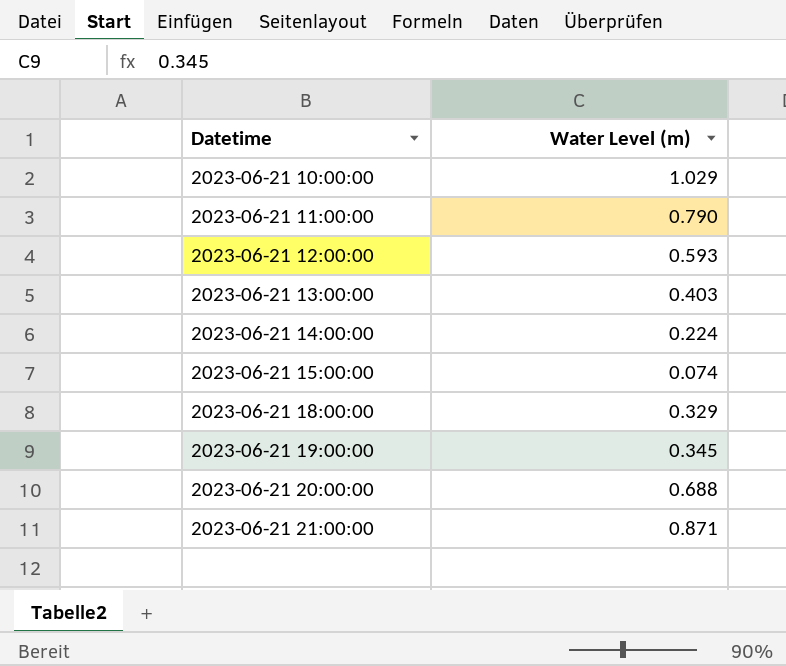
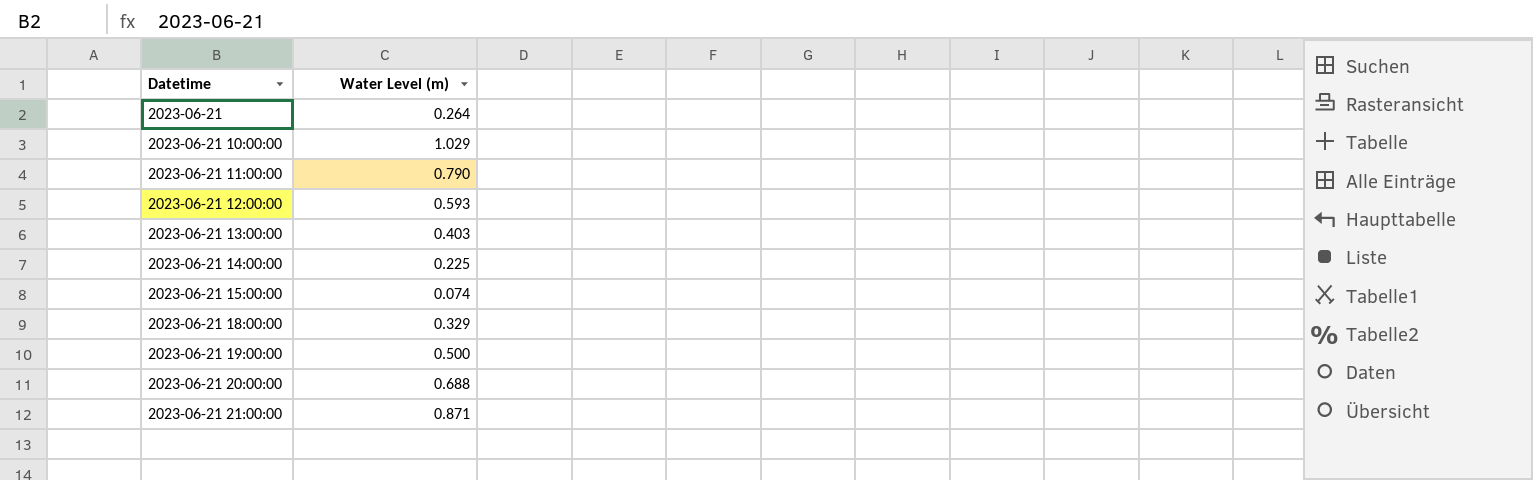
row 2023-06-21: none -> 0.264
2023-06-21 14:00:00 | Water Level (m): 0.224 -> 0.225
2023-06-21 19:00:00 | Water Level (m): 0.345 -> 0.500

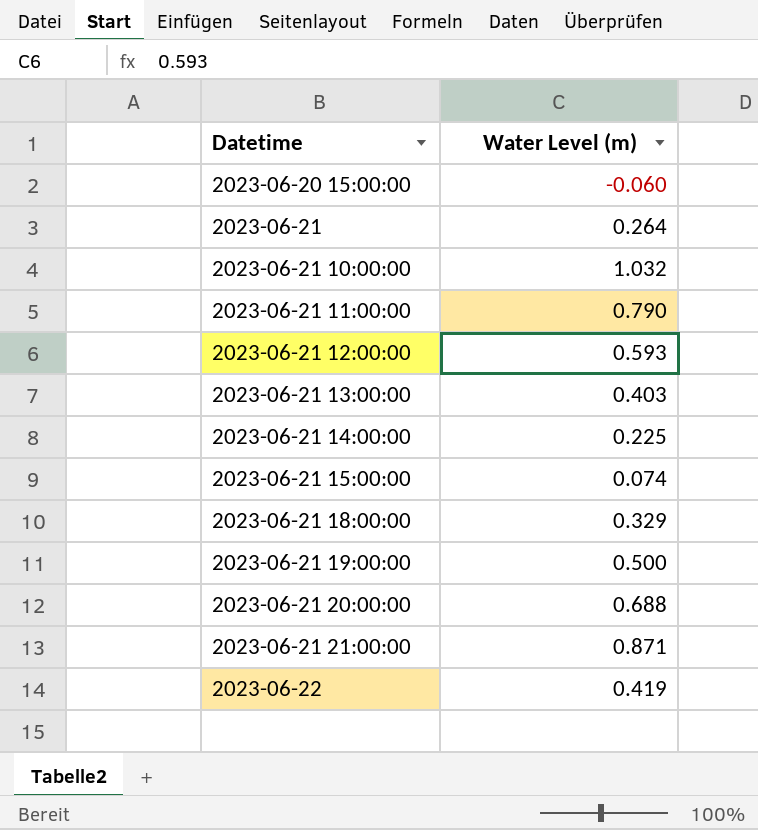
row 2023-06-20 15:00:00: none -> -0.060
2023-06-21 10:00:00 | Water Level (m): 1.029 -> 1.032
row 2023-06-22: none -> 0.419

